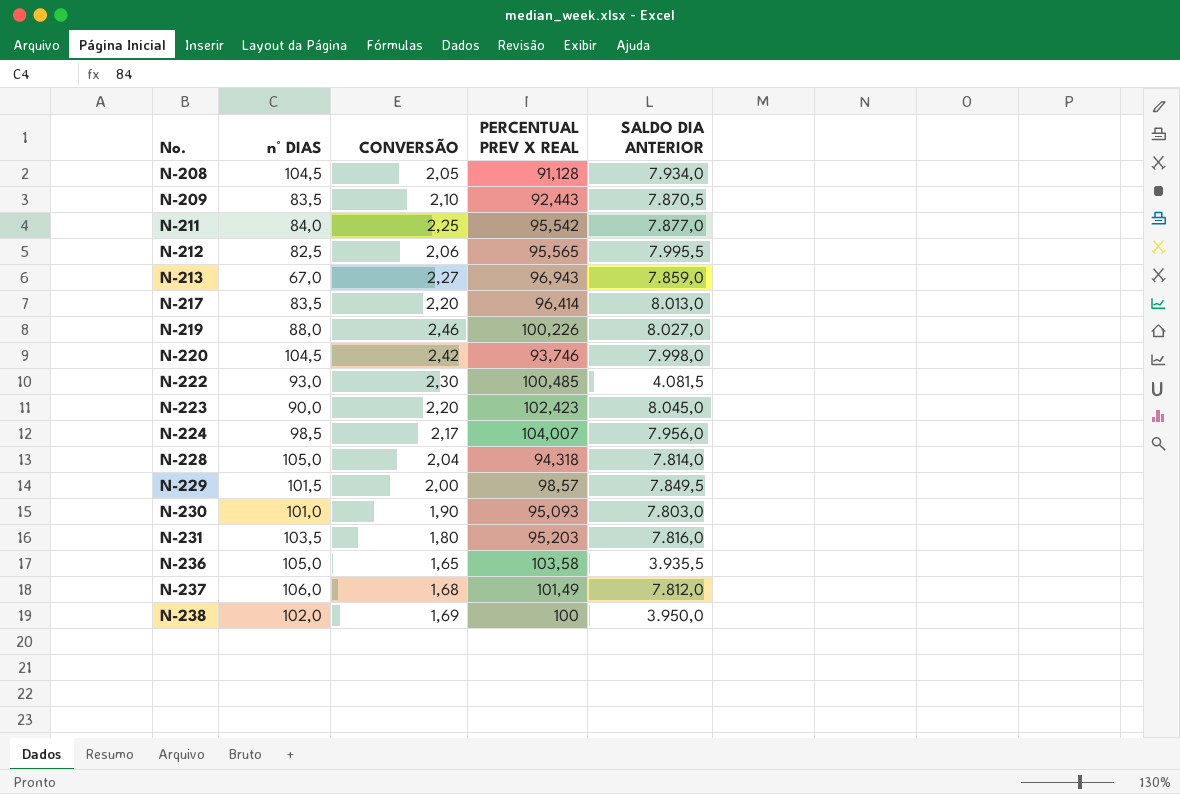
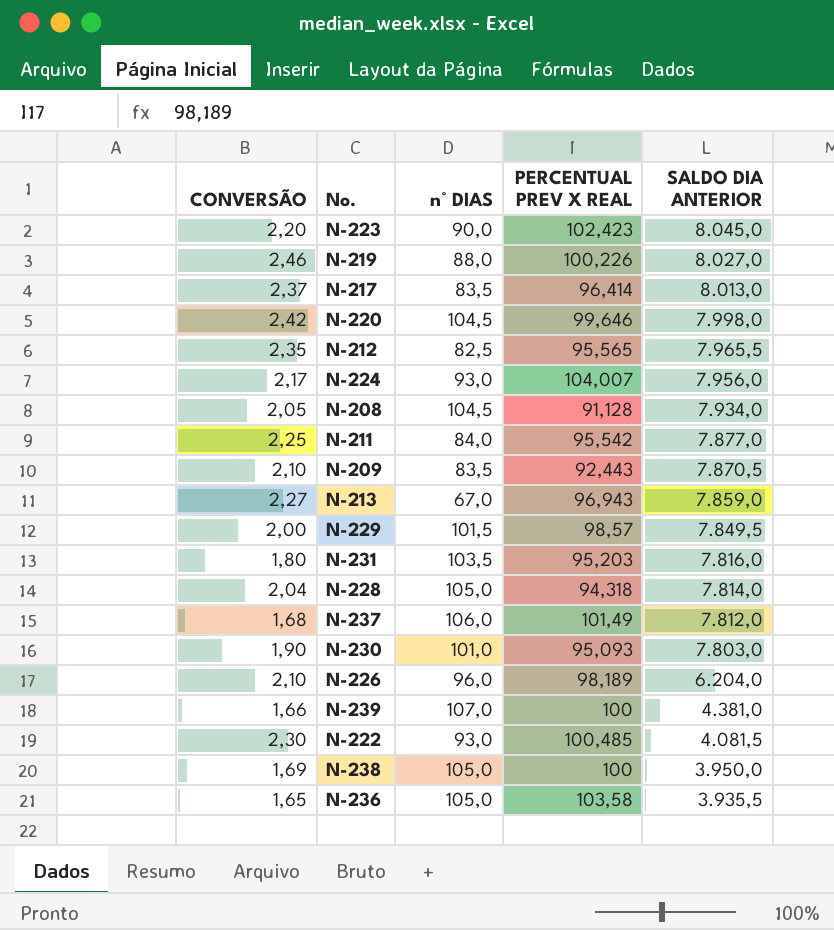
row order: No. ascending -> SALDO DIA ANTERIOR descending
column CONVERSÃO | position: 3 -> 1
N-217 | CONVERSÃO: 2,20 -> 2,37
N-220 | PERCENTUAL PREV X REAL: 93,746 -> 99,646
N-212 | CONVERSÃO: 2,06 -> 2,35
N-212 | SALDO DIA ANTERIOR: 7.995,5 -> 7.965,5
N-224 | n° DIAS: 98,5 -> 93,0
row N-226: none -> 2,10 | 96,0 | 98,189 | 6.204,0
row N-239: none -> 1,66 | 107,0 | 100 | 4.381,0
N-238 | n° DIAS: 102,0 -> 105,0

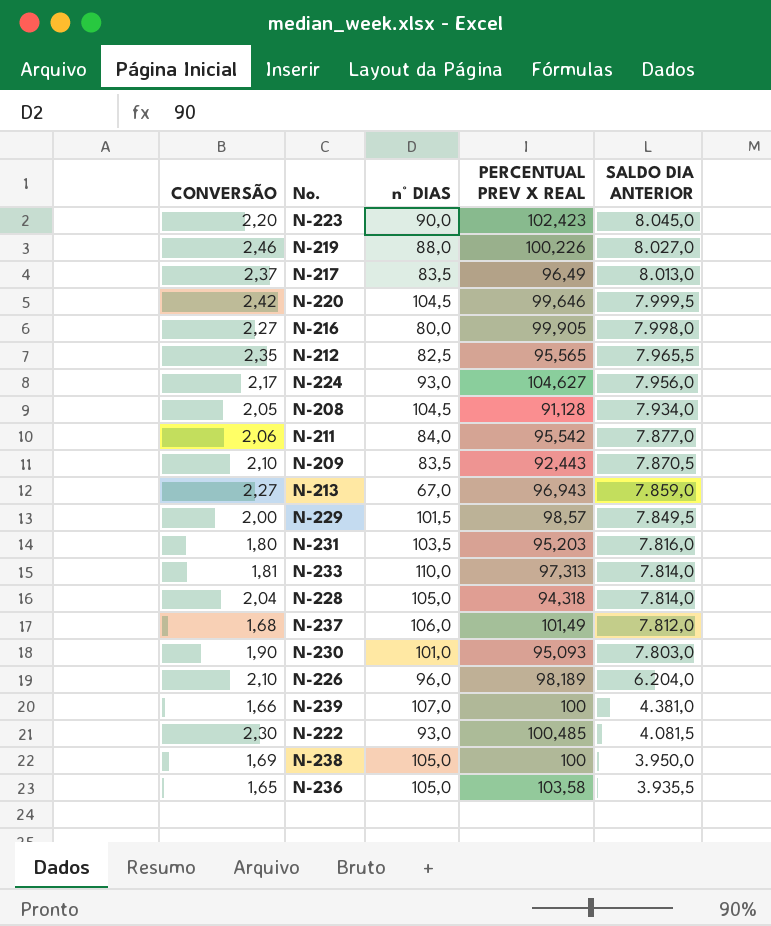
N-217 | PERCENTUAL PREV X REAL: 96,414 -> 96,49
N-220 | SALDO DIA ANTERIOR: 7.998,0 -> 7.999,5
row N-216: none -> 2,27 | 80,0 | 99,905 | 7.998,0
N-224 | PERCENTUAL PREV X REAL: 104,007 -> 104,627
N-211 | CONVERSÃO: 2,25 -> 2,06
row N-233: none -> 1,81 | 110,0 | 97,313 | 7.814,0

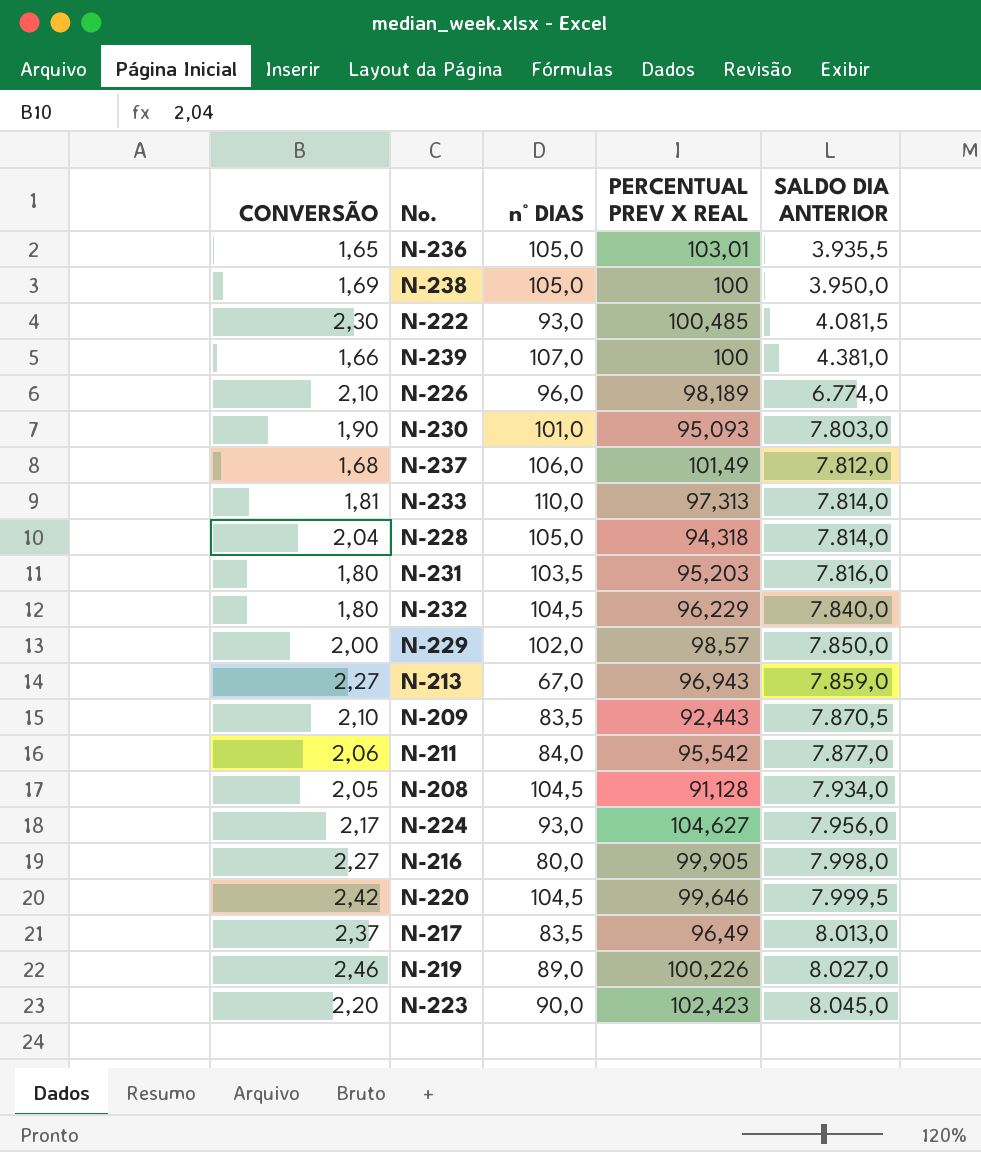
row order: SALDO DIA ANTERIOR descending -> SALDO DIA ANTERIOR ascending
row N-212: 2,35 | 82,5 | 95,565 | 7.965,5 -> none
N-236 | PERCENTUAL PREV X REAL: 103,58 -> 103,01
N-226 | SALDO DIA ANTERIOR: 6.204,0 -> 6.774,0
row N-232: none -> 1,80 | 104,5 | 96,229 | 7.840,0
N-229 | n° DIAS: 101,5 -> 102,0
N-229 | SALDO DIA ANTERIOR: 7.849,5 -> 7.850,0
N-219 | n° DIAS: 88,0 -> 89,0

